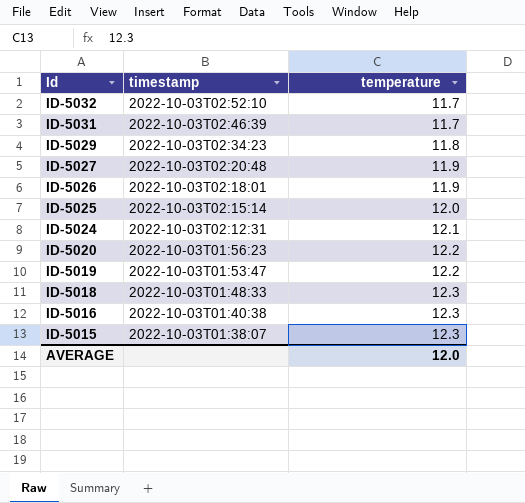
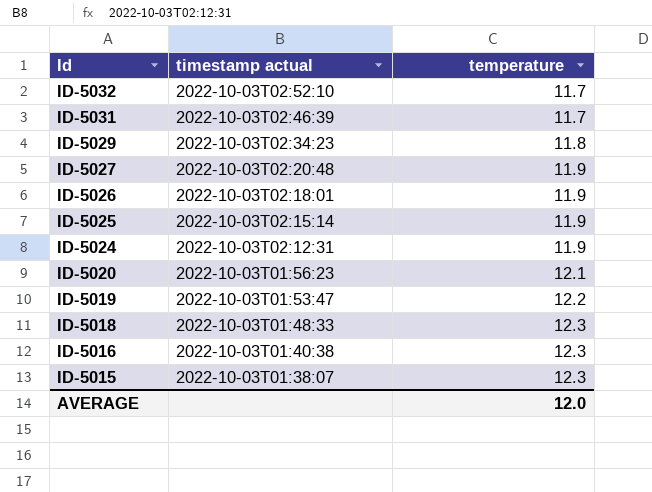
column name: timestamp -> timestamp actual
ID-5025 | temperature: 12.0 -> 11.9
ID-5024 | temperature: 12.1 -> 11.9
ID-5020 | temperature: 12.2 -> 12.1

